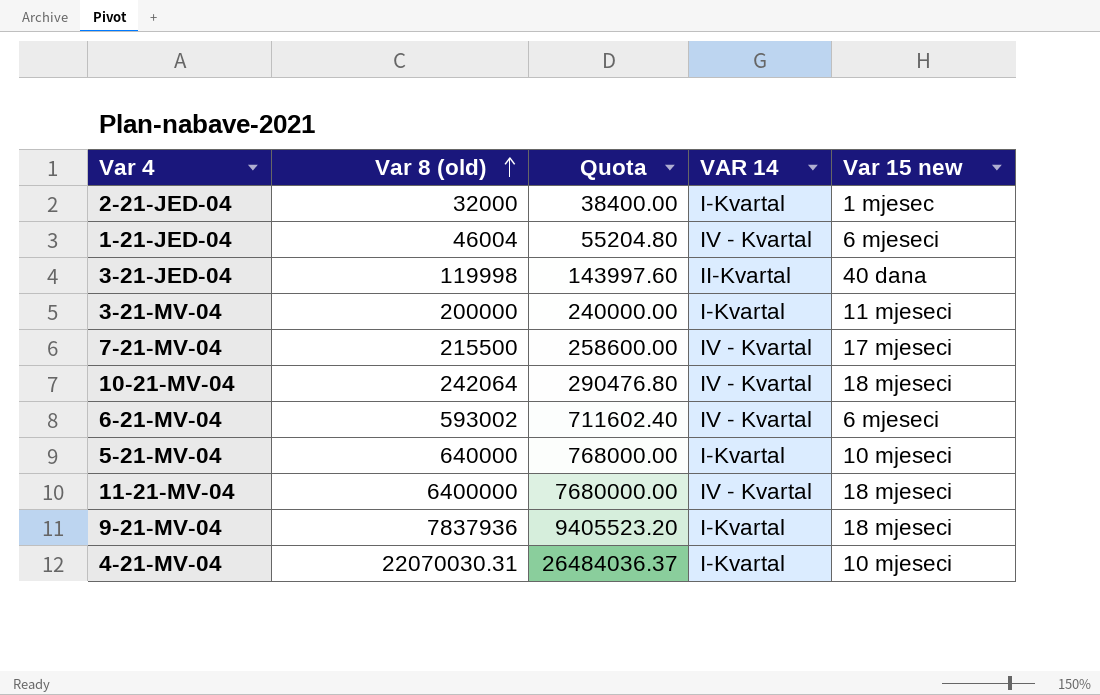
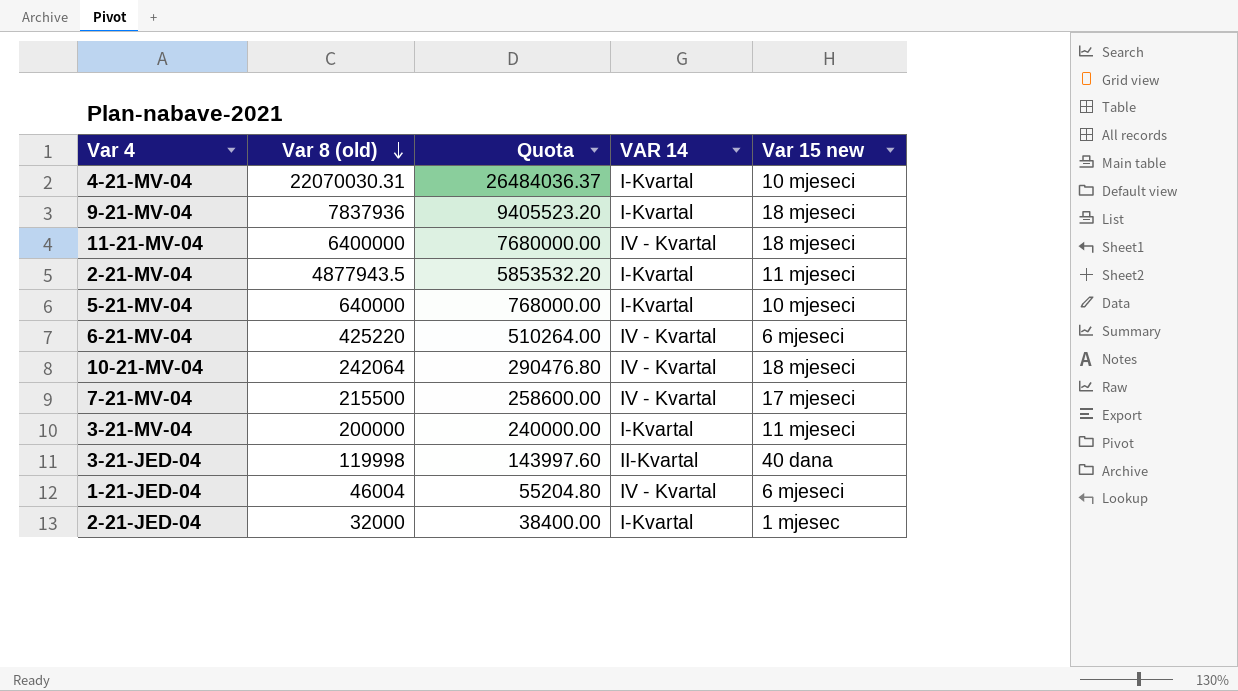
row order: Var 8 (old) ascending -> Var 8 (old) descending
row 2-21-MV-04: none -> 4877943.5 | 5853532.20 | I-Kvartal | 11 mjeseci
6-21-MV-04 | Var 8 (old): 593002 -> 425220
6-21-MV-04 | Quota: 711602.40 -> 510264.00

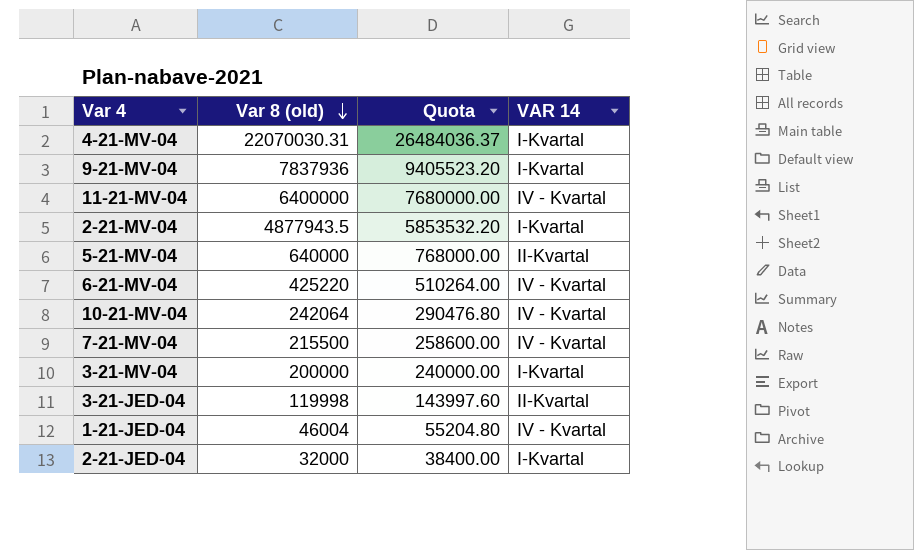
column Var 15 new | position: 5 -> none
5-21-MV-04 | VAR 14: I-Kvartal -> II-Kvartal

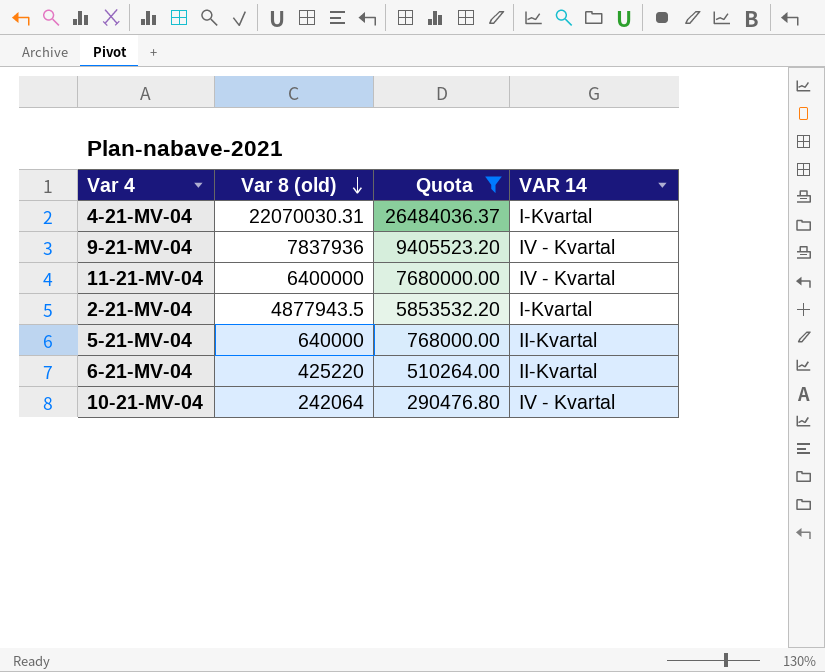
filter: none -> Quota >= 290476.80
9-21-MV-04 | VAR 14: I-Kvartal -> IV - Kvartal
6-21-MV-04 | VAR 14: IV - Kvartal -> II-Kvartal

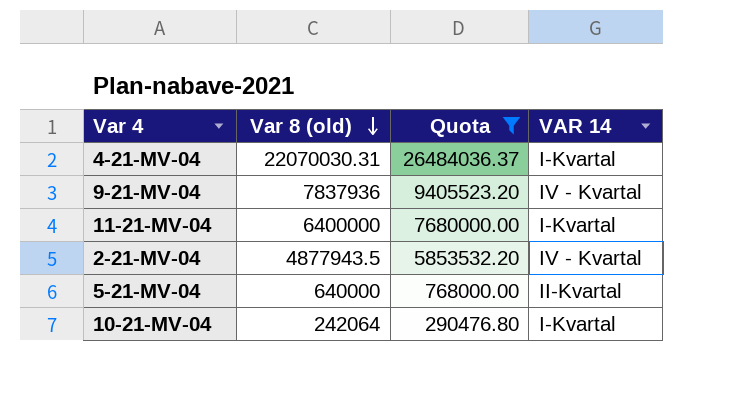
row 6-21-MV-04: 425220 | 510264.00 | II-Kvartal -> none
11-21-MV-04 | VAR 14: IV - Kvartal -> I-Kvartal
2-21-MV-04 | VAR 14: I-Kvartal -> IV - Kvartal
10-21-MV-04 | VAR 14: IV - Kvartal -> I-Kvartal

